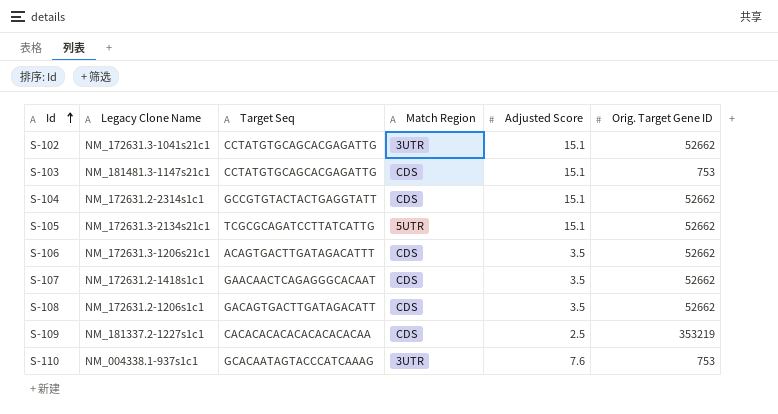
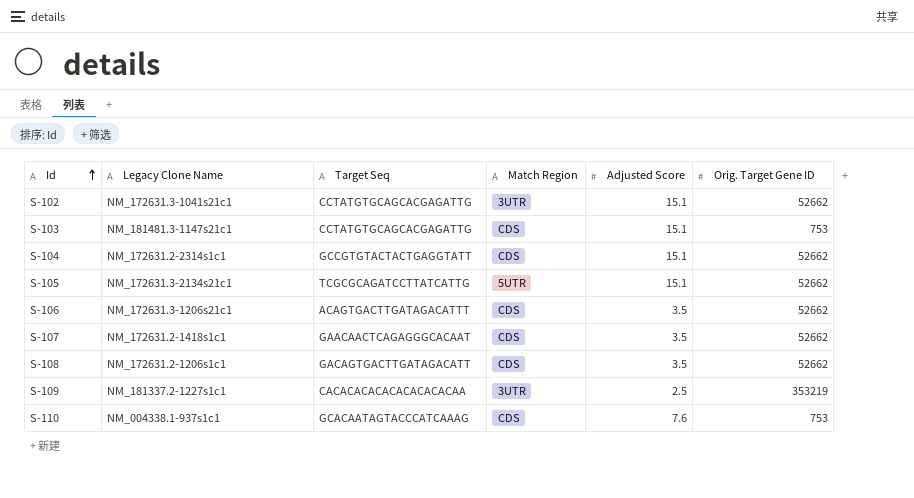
S-109 | Match Region: CDS -> 3UTR
S-110 | Match Region: 3UTR -> CDS

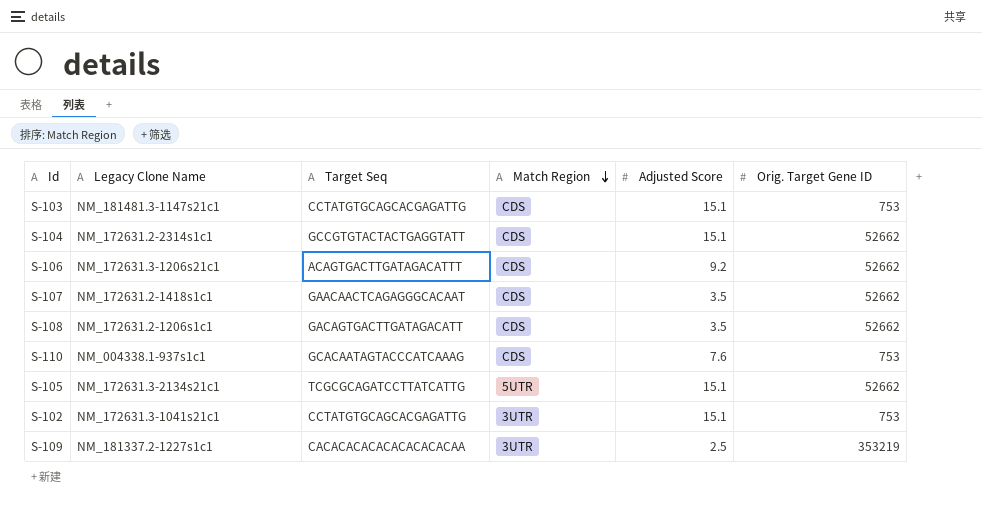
row order: Id ascending -> Match Region descending
S-106 | Adjusted Score: 3.5 -> 9.2
S-102 | Orig. Target Gene ID: 52662 -> 753

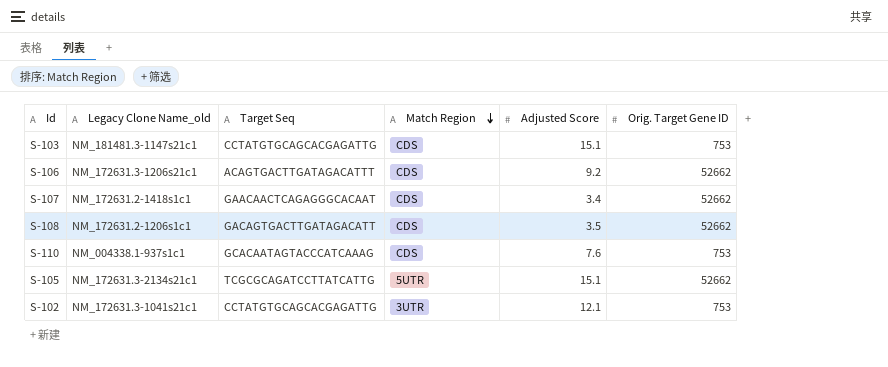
column name: Legacy Clone Name -> Legacy Clone Name_old
row S-104: NM_172631.2-2314s1c1 | GCCGTGTACTACTGAGGTATT | CDS | 15.1 | 52662 -> none
row S-109: NM_181337.2-1227s1c1 | CACACACACACACACACACAA | 3UTR | 2.5 | 353219 -> none
S-107 | Adjusted Score: 3.5 -> 3.4
S-102 | Adjusted Score: 15.1 -> 12.1

